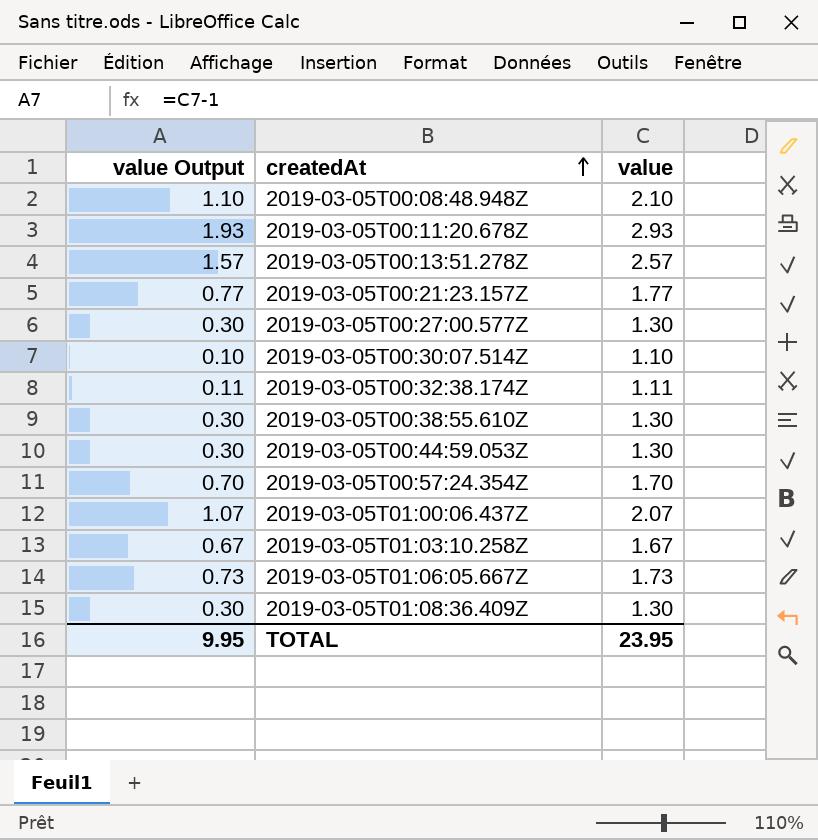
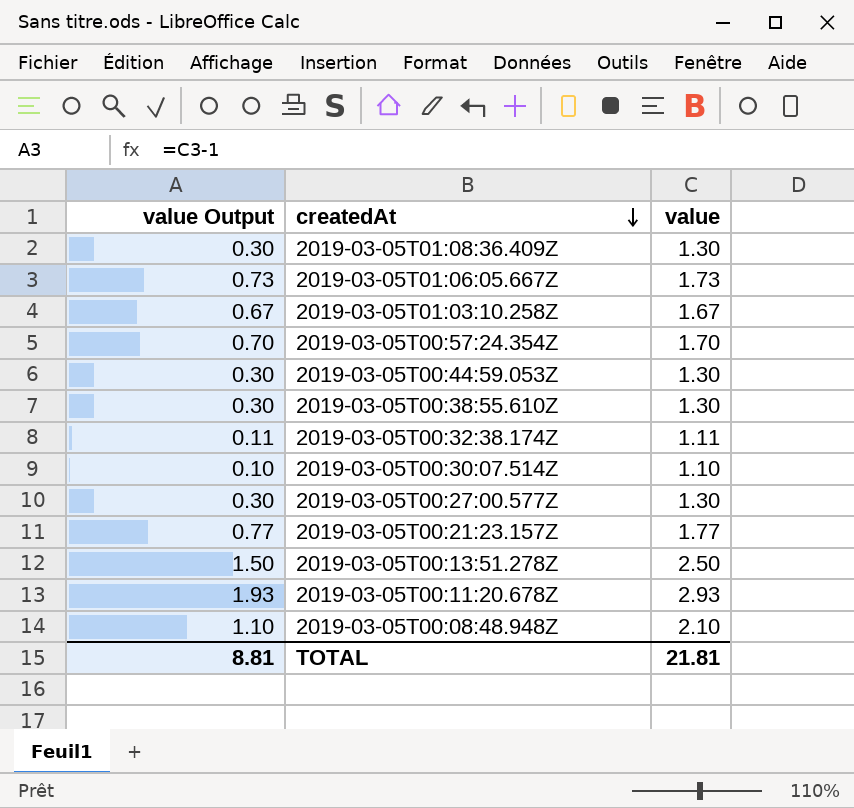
row order: createdAt ascending -> createdAt descending
row 2019-03-05T01:00:06.437Z: 1.07 | 2.07 -> none
2019-03-05T00:13:51.278Z | value Output: 1.57 -> 1.50
2019-03-05T00:13:51.278Z | value: 2.57 -> 2.50
TOTAL | value Output: 9.95 -> 8.81
TOTAL | value: 23.95 -> 21.81

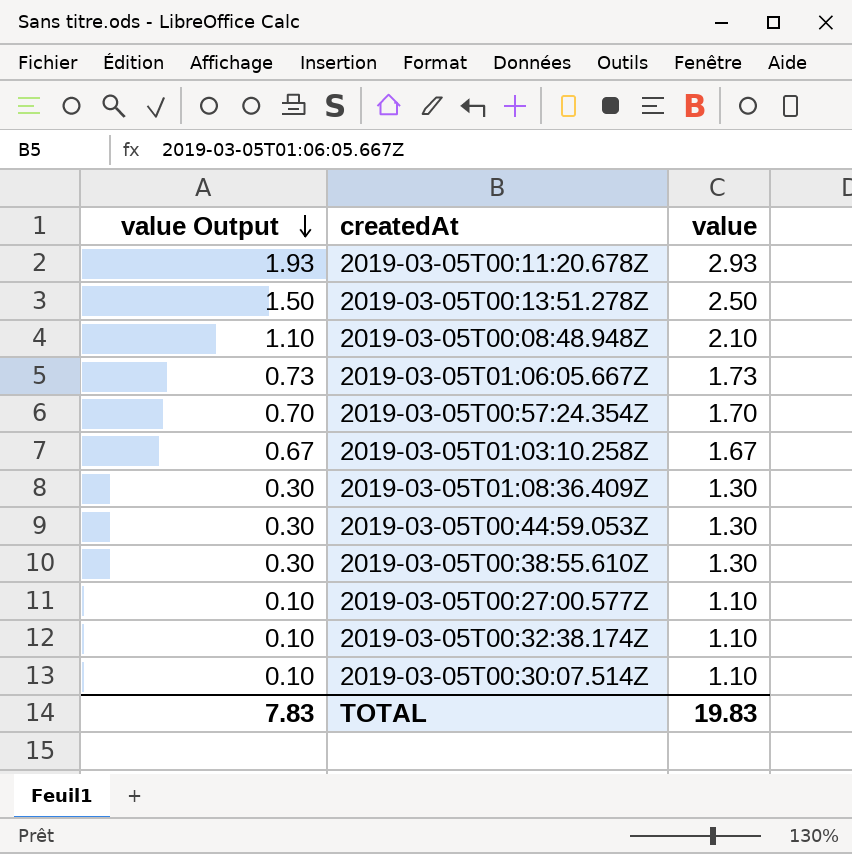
row order: createdAt descending -> value Output descending
row 2019-03-05T00:21:23.157Z: 0.77 | 1.77 -> none
2019-03-05T00:27:00.577Z | value Output: 0.30 -> 0.10
2019-03-05T00:27:00.577Z | value: 1.30 -> 1.10
2019-03-05T00:32:38.174Z | value Output: 0.11 -> 0.10
2019-03-05T00:32:38.174Z | value: 1.11 -> 1.10
TOTAL | value Output: 8.81 -> 7.83
TOTAL | value: 21.81 -> 19.83

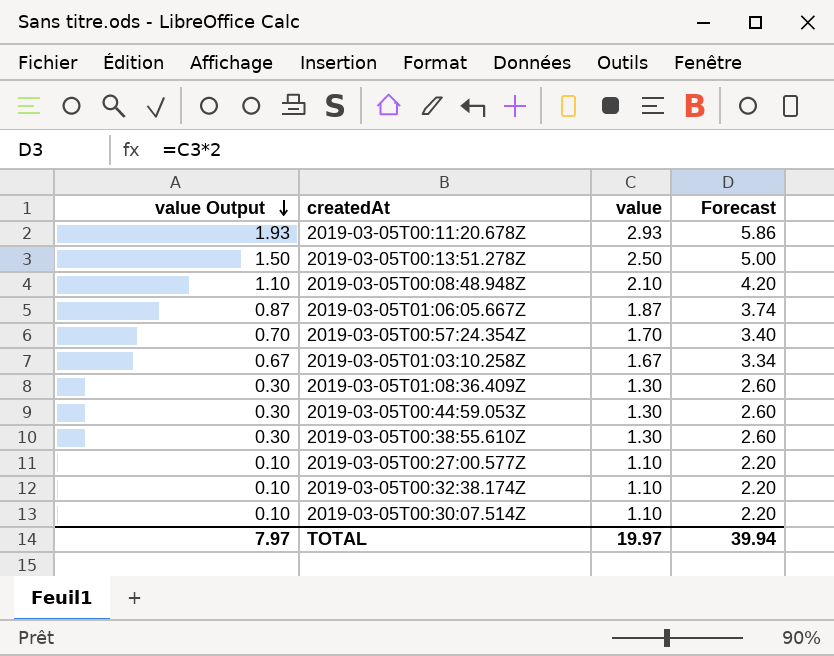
column Forecast | formula: none -> [value] * 2
2019-03-05T01:06:05.667Z | value Output: 0.73 -> 0.87
2019-03-05T01:06:05.667Z | value: 1.73 -> 1.87
TOTAL | value Output: 7.83 -> 7.97
TOTAL | value: 19.83 -> 19.97

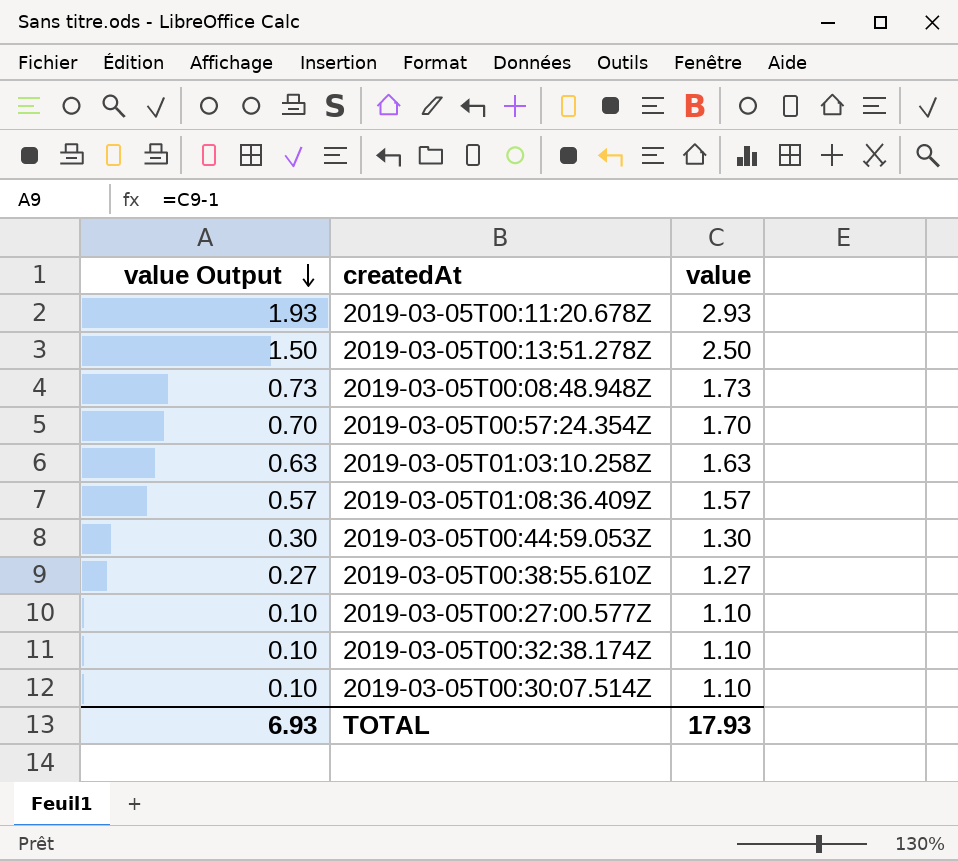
column Forecast | formula: [value] * 2 -> none
row 2019-03-05T01:06:05.667Z: 0.87 | 1.87 | 3.74 -> none
2019-03-05T00:08:48.948Z | value Output: 1.10 -> 0.73
2019-03-05T00:08:48.948Z | value: 2.10 -> 1.73
2019-03-05T01:03:10.258Z | value Output: 0.67 -> 0.63
2019-03-05T01:03:10.258Z | value: 1.67 -> 1.63
2019-03-05T01:08:36.409Z | value Output: 0.30 -> 0.57
2019-03-05T01:08:36.409Z | value: 1.30 -> 1.57
2019-03-05T00:38:55.610Z | value Output: 0.30 -> 0.27
2019-03-05T00:38:55.610Z | value: 1.30 -> 1.27
TOTAL | value Output: 7.97 -> 6.93
TOTAL | value: 19.97 -> 17.93

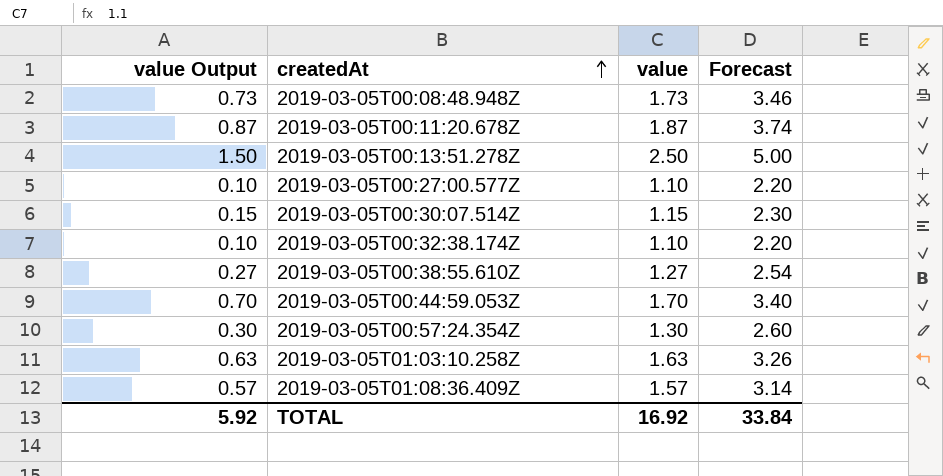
row order: value Output descending -> createdAt ascending
column Forecast | formula: none -> [value] * 2
2019-03-05T00:11:20.678Z | value Output: 1.93 -> 0.87
2019-03-05T00:11:20.678Z | value: 2.93 -> 1.87
2019-03-05T00:30:07.514Z | value Output: 0.10 -> 0.15
2019-03-05T00:30:07.514Z | value: 1.10 -> 1.15
2019-03-05T00:44:59.053Z | value Output: 0.30 -> 0.70
2019-03-05T00:44:59.053Z | value: 1.30 -> 1.70
2019-03-05T00:57:24.354Z | value Output: 0.70 -> 0.30
2019-03-05T00:57:24.354Z | value: 1.70 -> 1.30
TOTAL | value Output: 6.93 -> 5.92
TOTAL | value: 17.93 -> 16.92

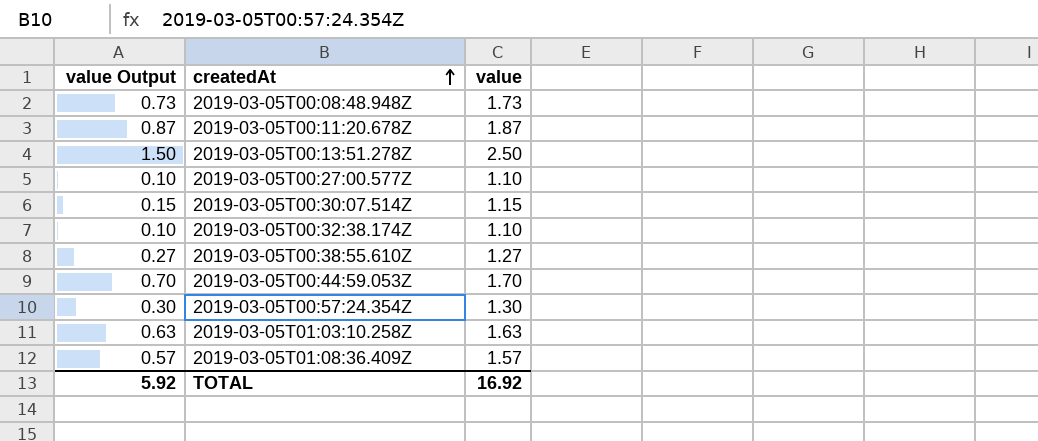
column Forecast | formula: [value] * 2 -> none

